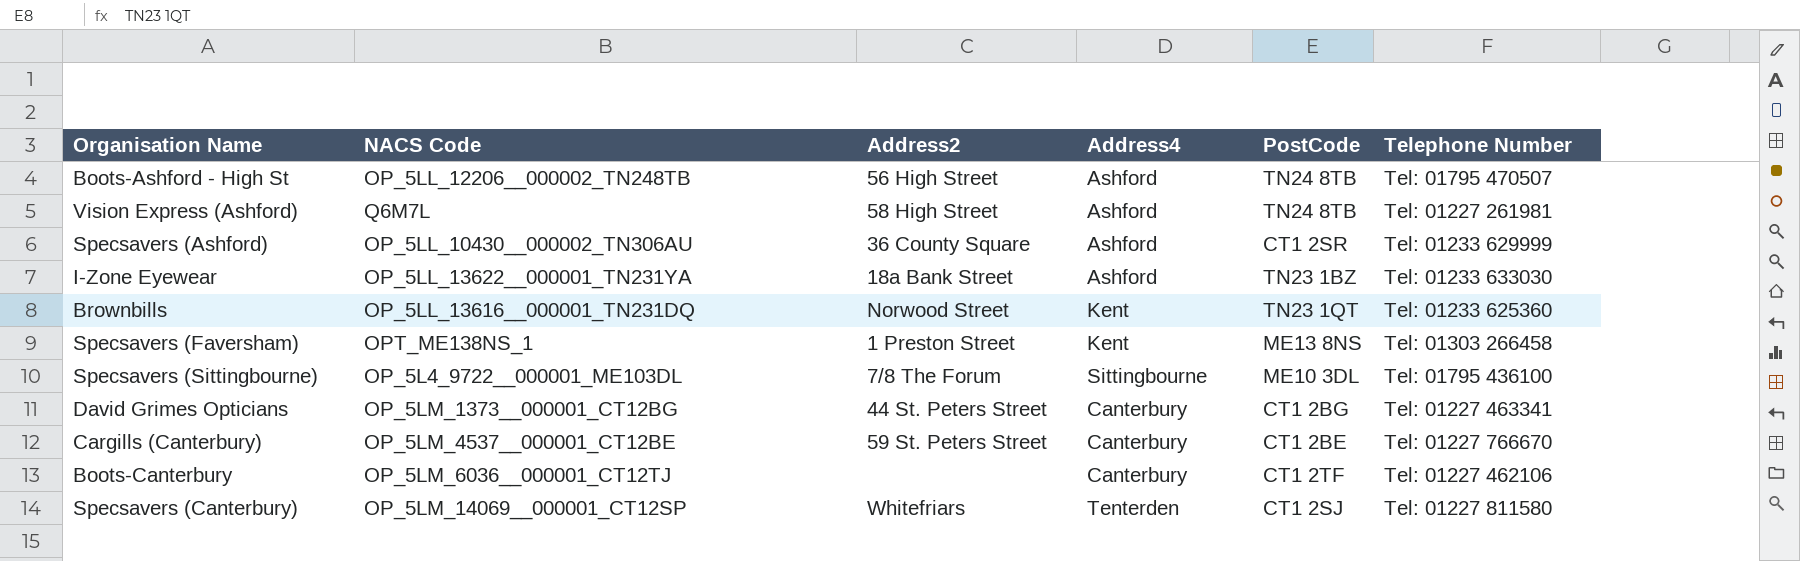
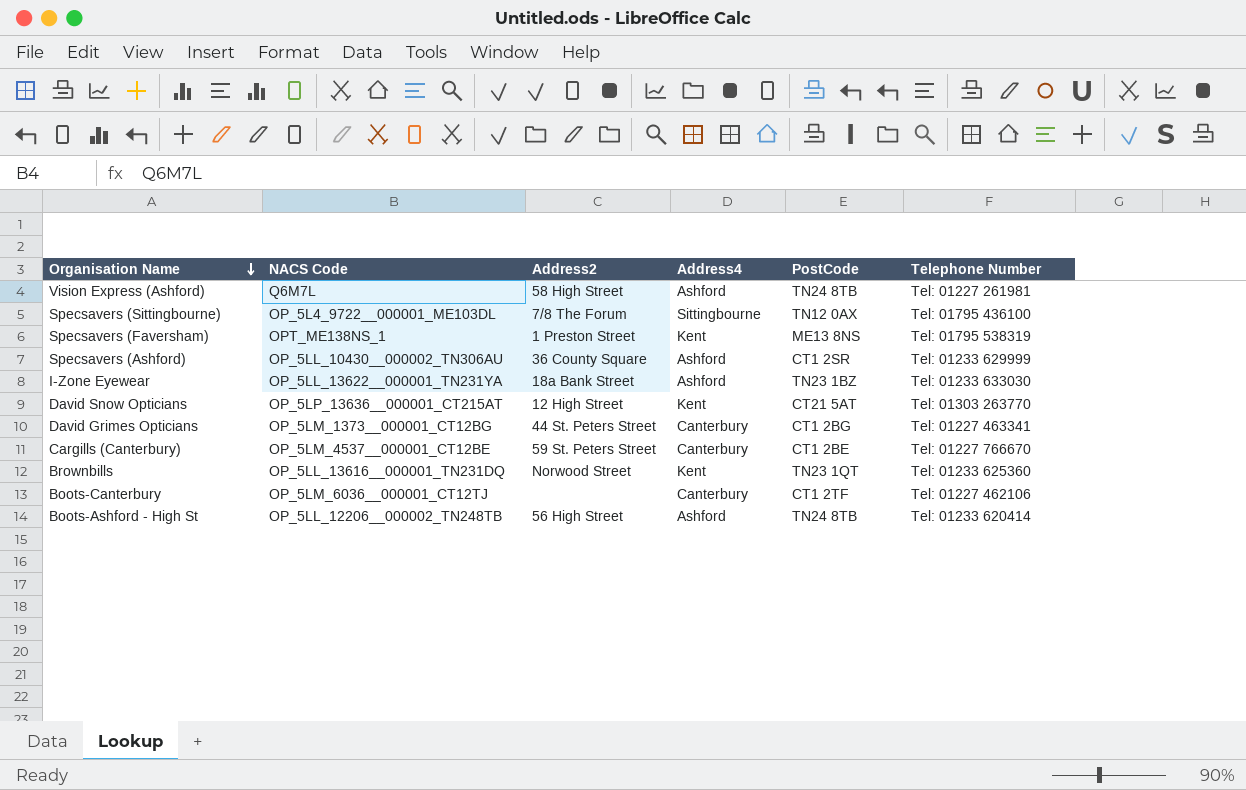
row order: none -> Organisation Name descending
row Specsavers (Canterbury): OP_5LM_14069__000001_CT12SP | Whitefriars | Tenterden | CT1 2SJ | Tel: 01227 811580 -> none
Specsavers (Sittingbourne) | PostCode: ME10 3DL -> TN12 0AX
Specsavers (Faversham) | Telephone Number: Tel: 01303 266458 -> Tel: 01795 538319
row David Snow Opticians: none -> OP_5LP_13636__000001_CT215AT | 12 High Street | Kent | CT21 5AT | Tel: 01303 263770
Boots-Ashford - High St | Telephone Number: Tel: 01795 470507 -> Tel: 01233 620414

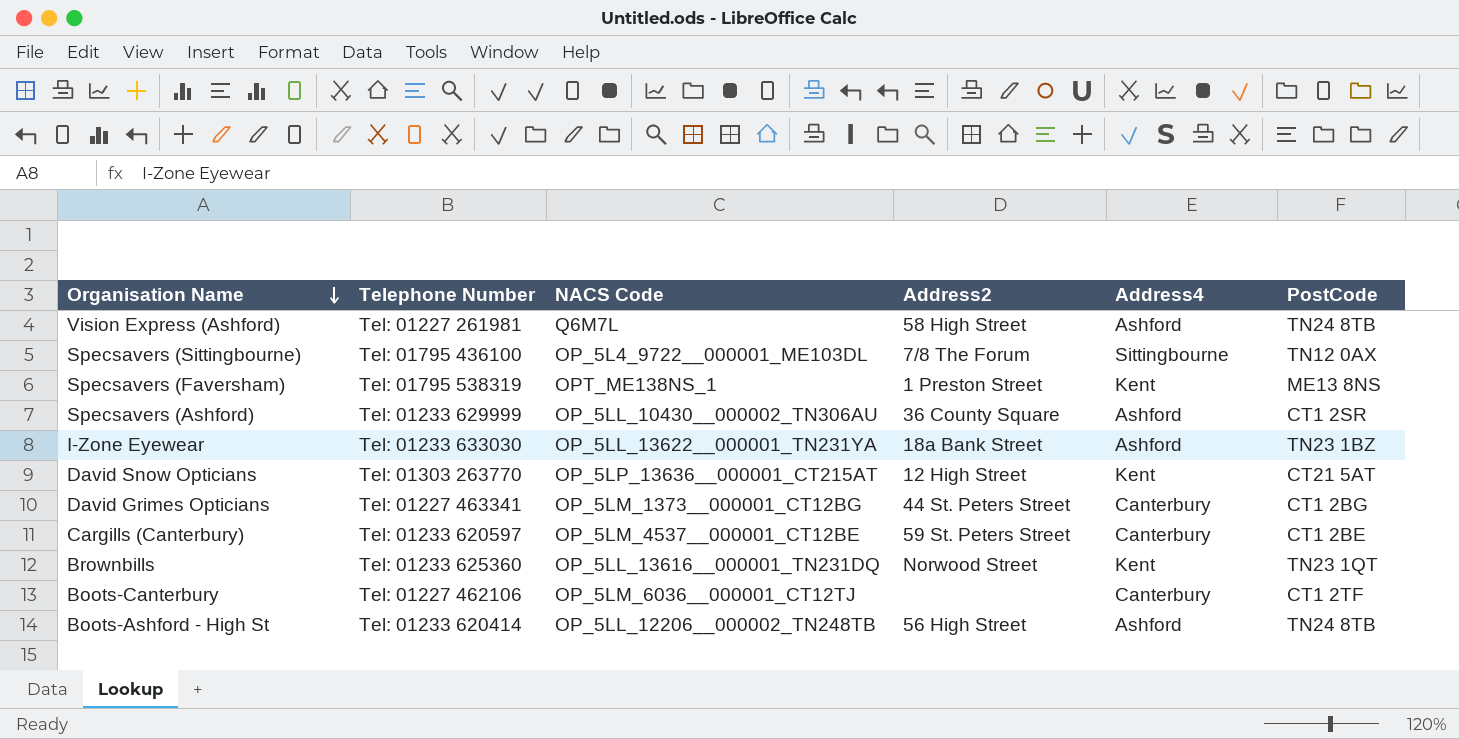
column Telephone Number | position: 6 -> 2
Cargills (Canterbury) | Telephone Number: Tel: 01227 766670 -> Tel: 01233 620597

